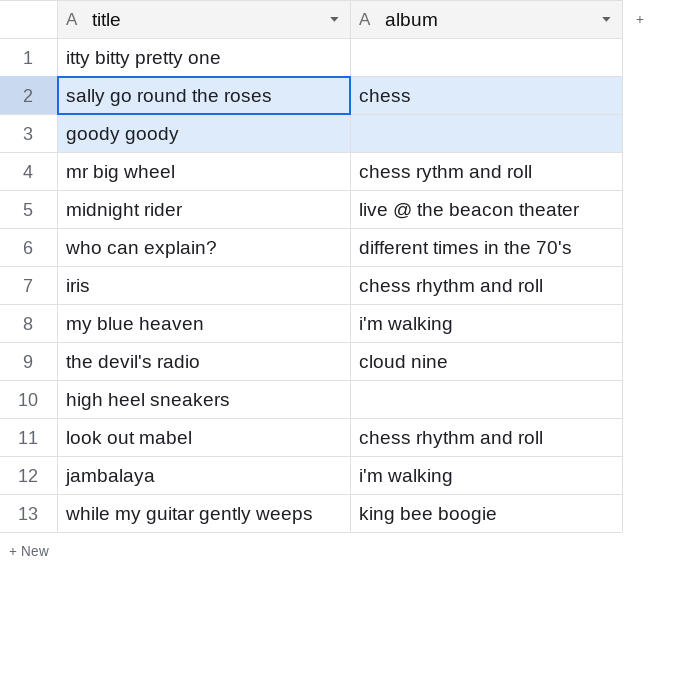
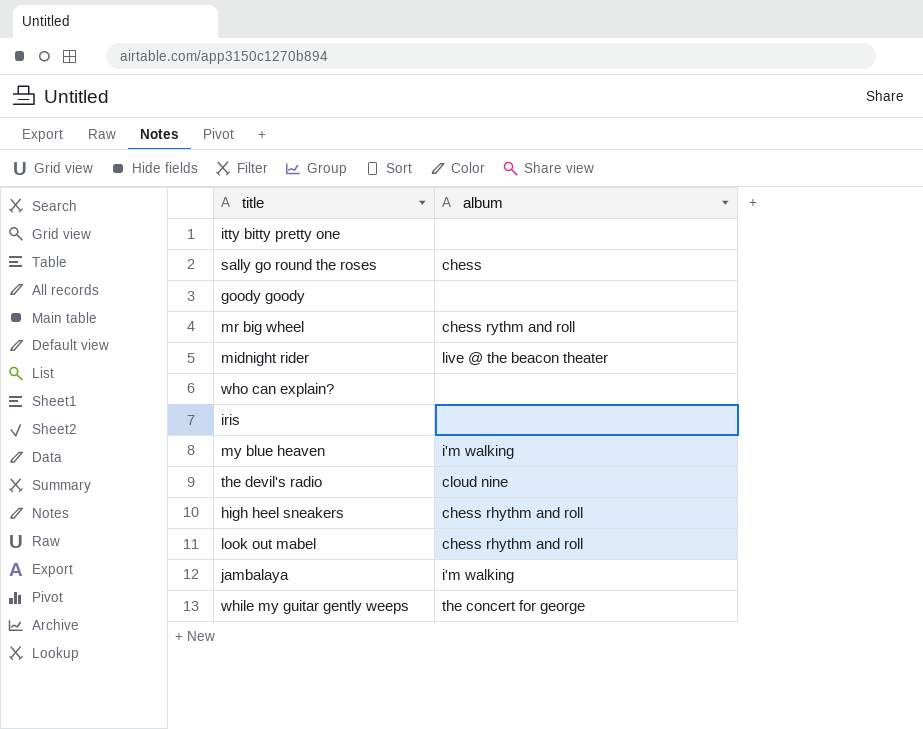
who can explain? | album: different times in the 70's -> none
iris | album: chess rhythm and roll -> none
high heel sneakers | album: none -> chess rhythm and roll
while my guitar gently weeps | album: king bee boogie -> the concert for george

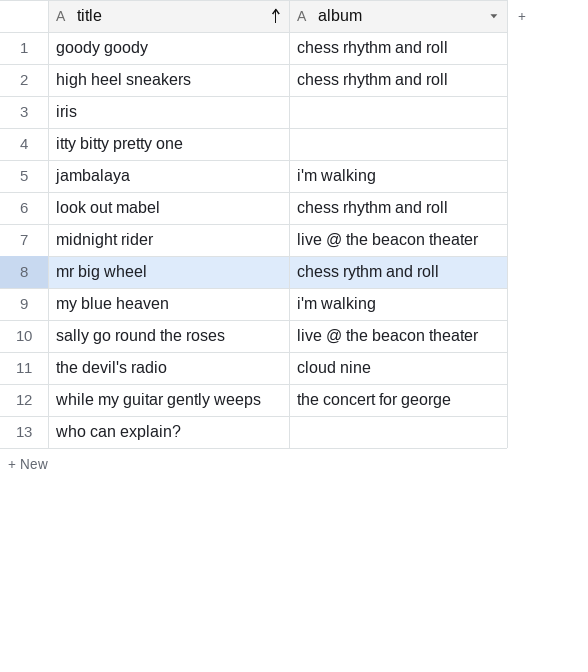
row order: none -> title ascending
goody goody | album: none -> chess rhythm and roll
sally go round the roses | album: chess -> live @ the beacon theater

